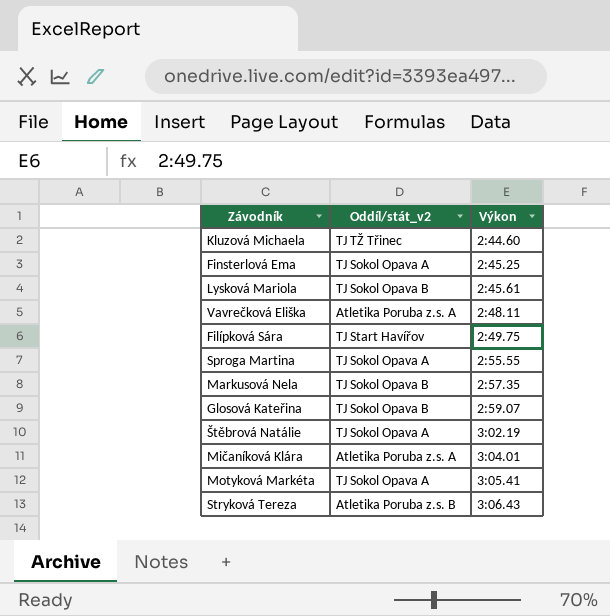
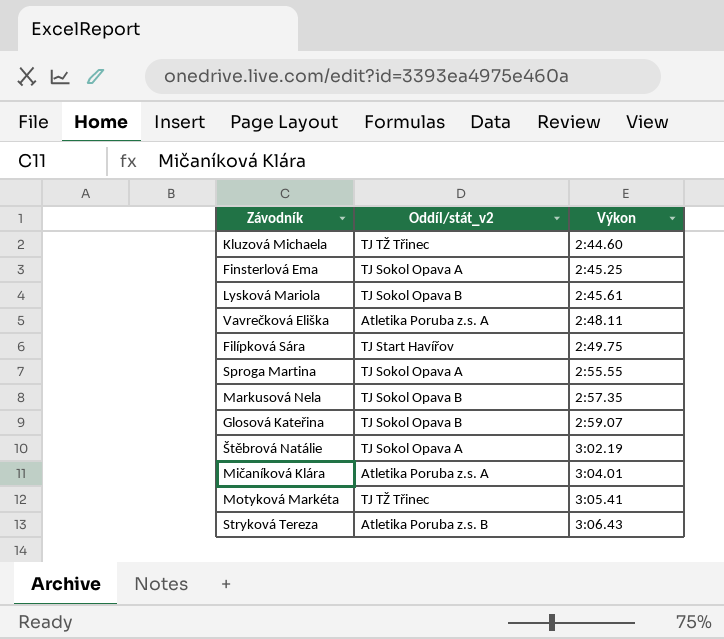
Motyková Markéta | Oddíl/stát_v2: TJ Sokol Opava A -> TJ TŽ Třinec

